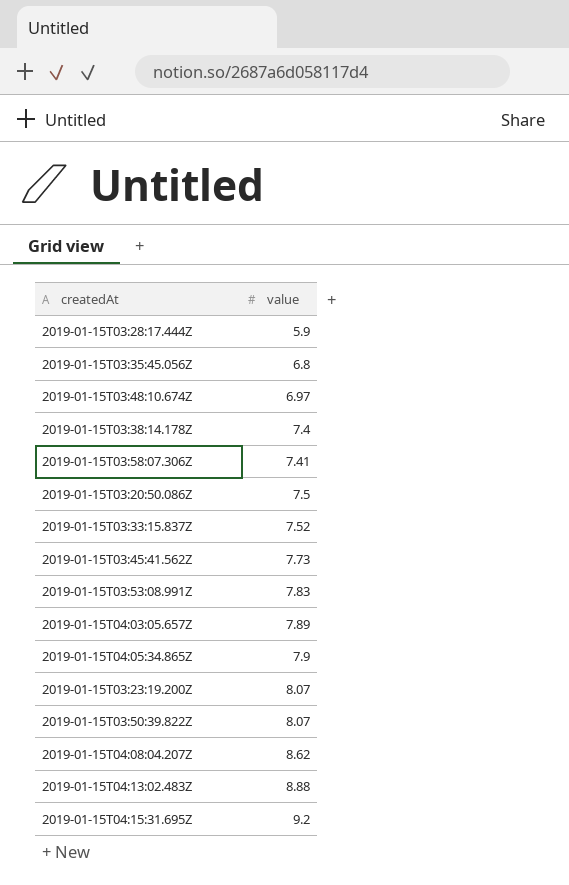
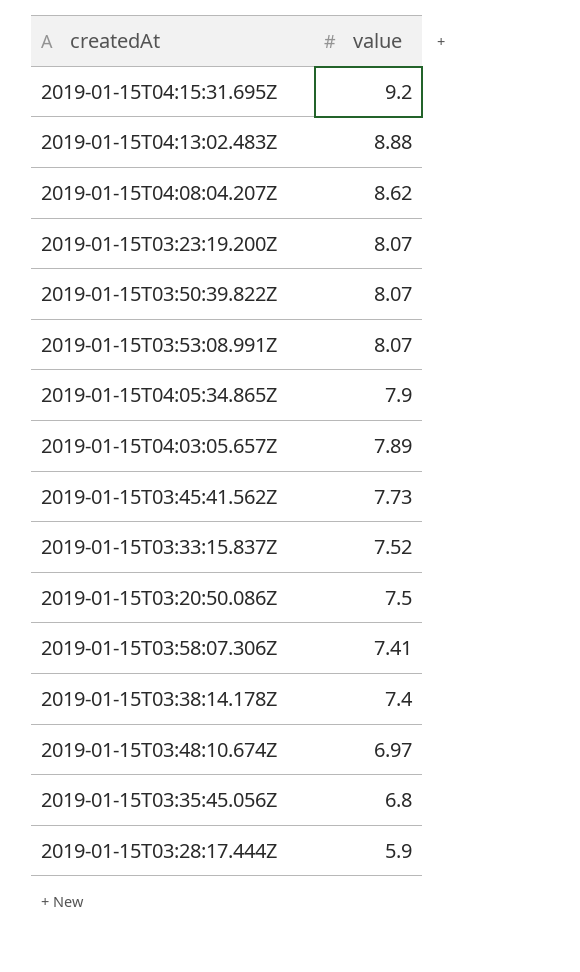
row order: value ascending -> value descending
2019-01-15T03:53:08.991Z | value: 7.83 -> 8.07

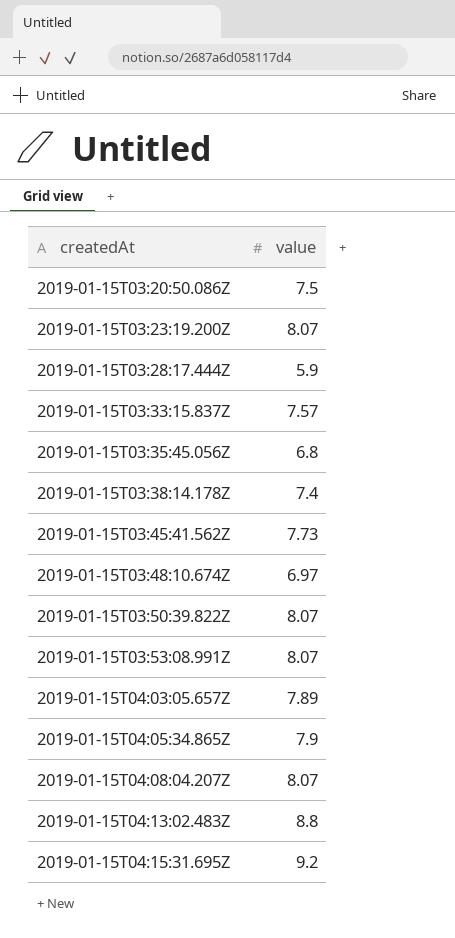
row order: value descending -> createdAt ascending
row 2019-01-15T03:58:07.306Z: 7.41 -> none
2019-01-15T03:33:15.837Z | value: 7.52 -> 7.57
2019-01-15T04:08:04.207Z | value: 8.62 -> 8.07
2019-01-15T04:13:02.483Z | value: 8.88 -> 8.8

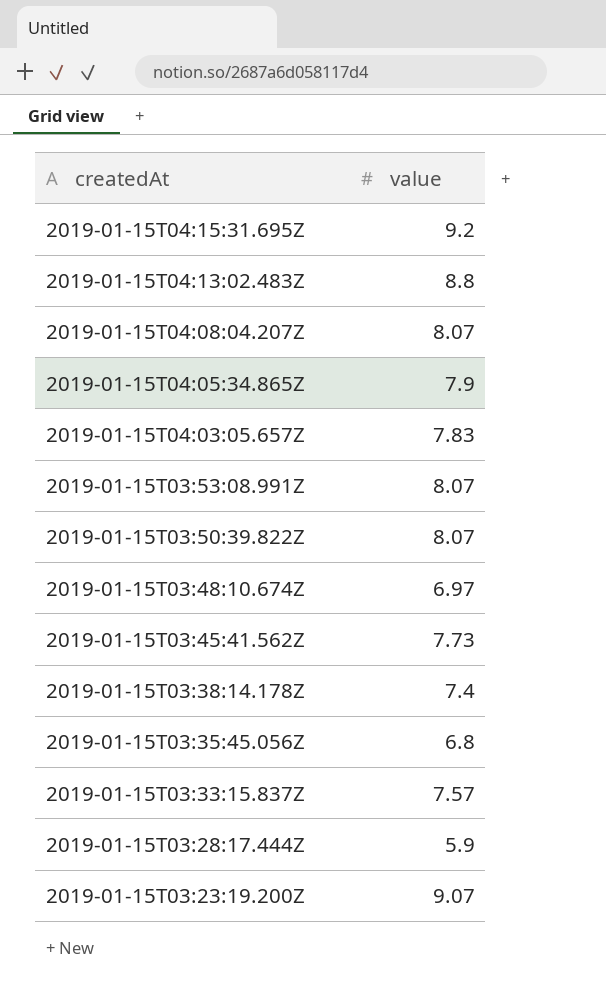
row order: createdAt ascending -> createdAt descending
row 2019-01-15T03:20:50.086Z: 7.5 -> none
2019-01-15T04:03:05.657Z | value: 7.89 -> 7.83
2019-01-15T03:23:19.200Z | value: 8.07 -> 9.07

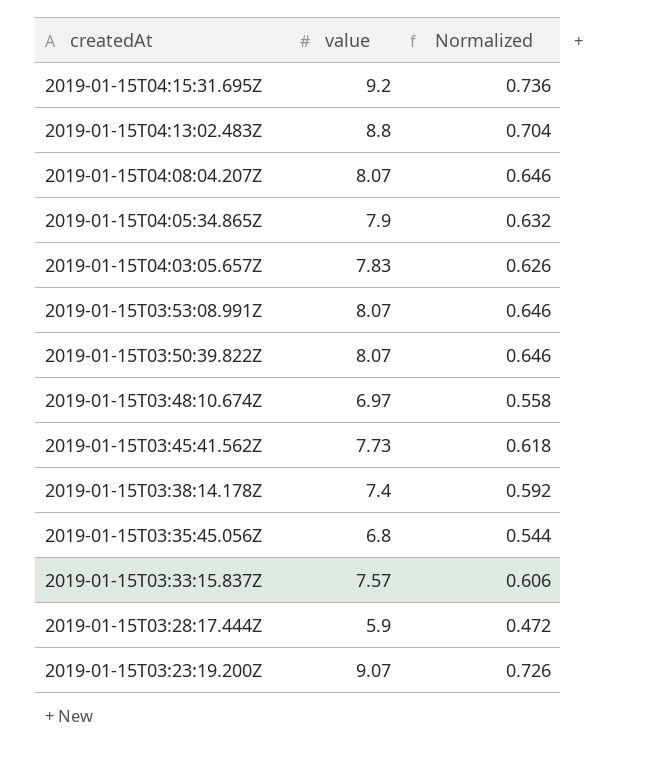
column Normalized | formula: none -> [value] * 0.08

